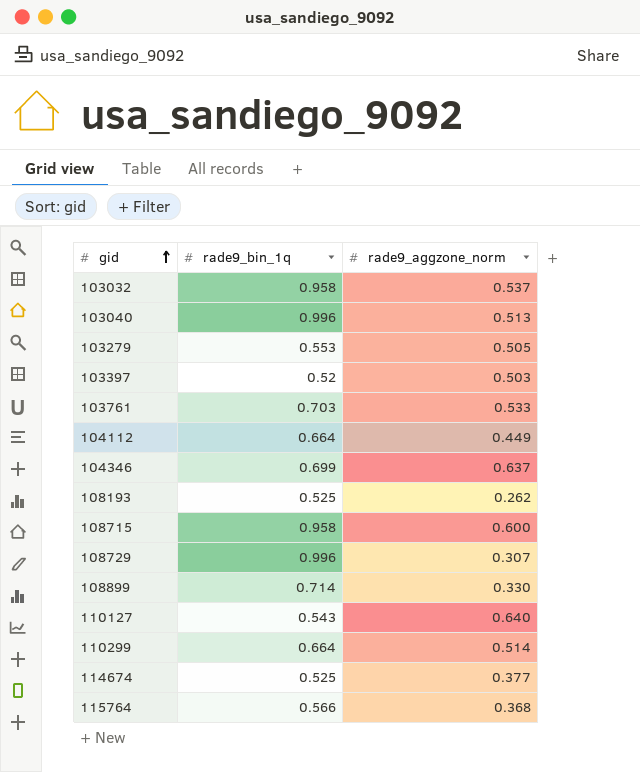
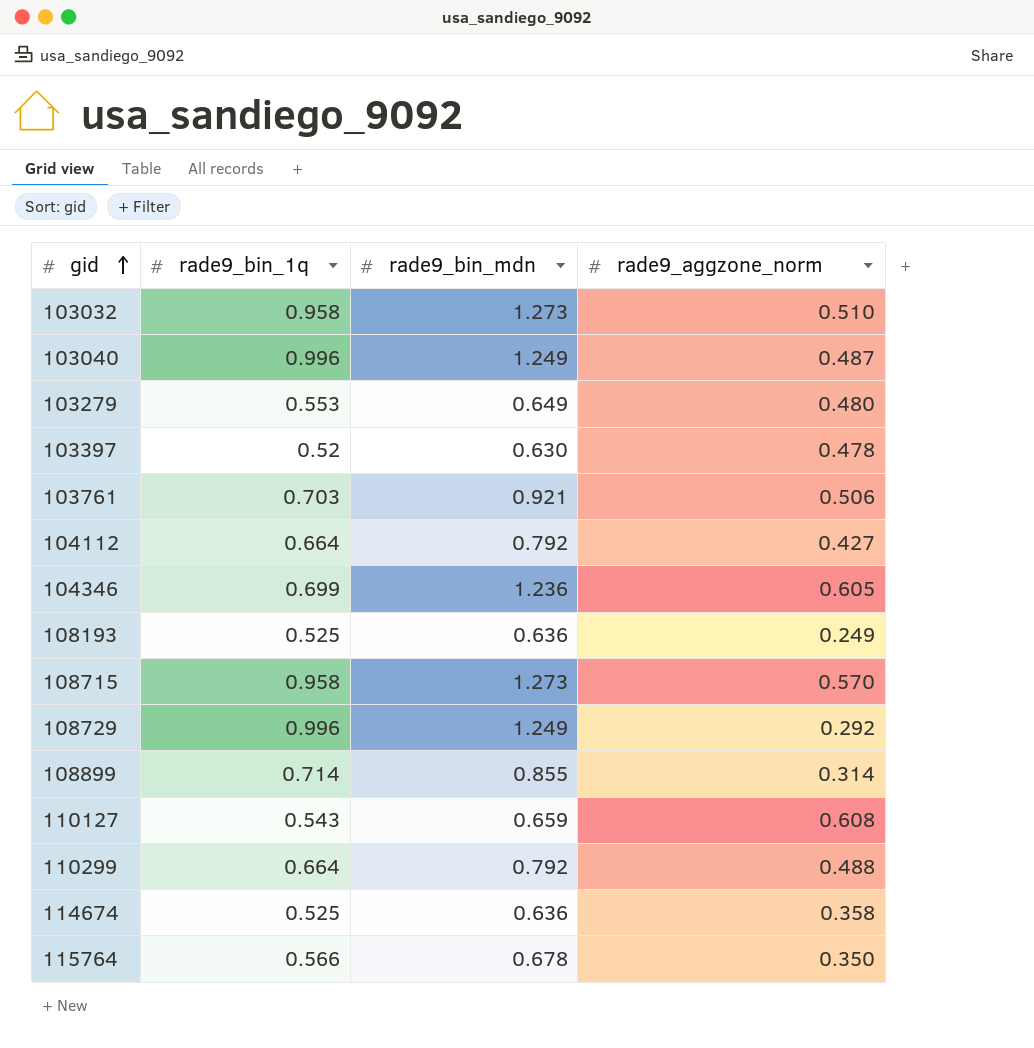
column rade9_bin_mdn | position: none -> 3
103032 | rade9_aggzone_norm: 0.537 -> 0.510
103040 | rade9_aggzone_norm: 0.513 -> 0.487
103279 | rade9_aggzone_norm: 0.505 -> 0.480
103397 | rade9_aggzone_norm: 0.503 -> 0.478
103761 | rade9_aggzone_norm: 0.533 -> 0.506
104112 | rade9_aggzone_norm: 0.449 -> 0.427
104346 | rade9_aggzone_norm: 0.637 -> 0.605
108193 | rade9_aggzone_norm: 0.262 -> 0.249
108715 | rade9_aggzone_norm: 0.600 -> 0.570
108729 | rade9_aggzone_norm: 0.307 -> 0.292
108899 | rade9_aggzone_norm: 0.330 -> 0.314
110127 | rade9_aggzone_norm: 0.640 -> 0.608
110299 | rade9_aggzone_norm: 0.514 -> 0.488
114674 | rade9_aggzone_norm: 0.377 -> 0.358
115764 | rade9_aggzone_norm: 0.368 -> 0.350

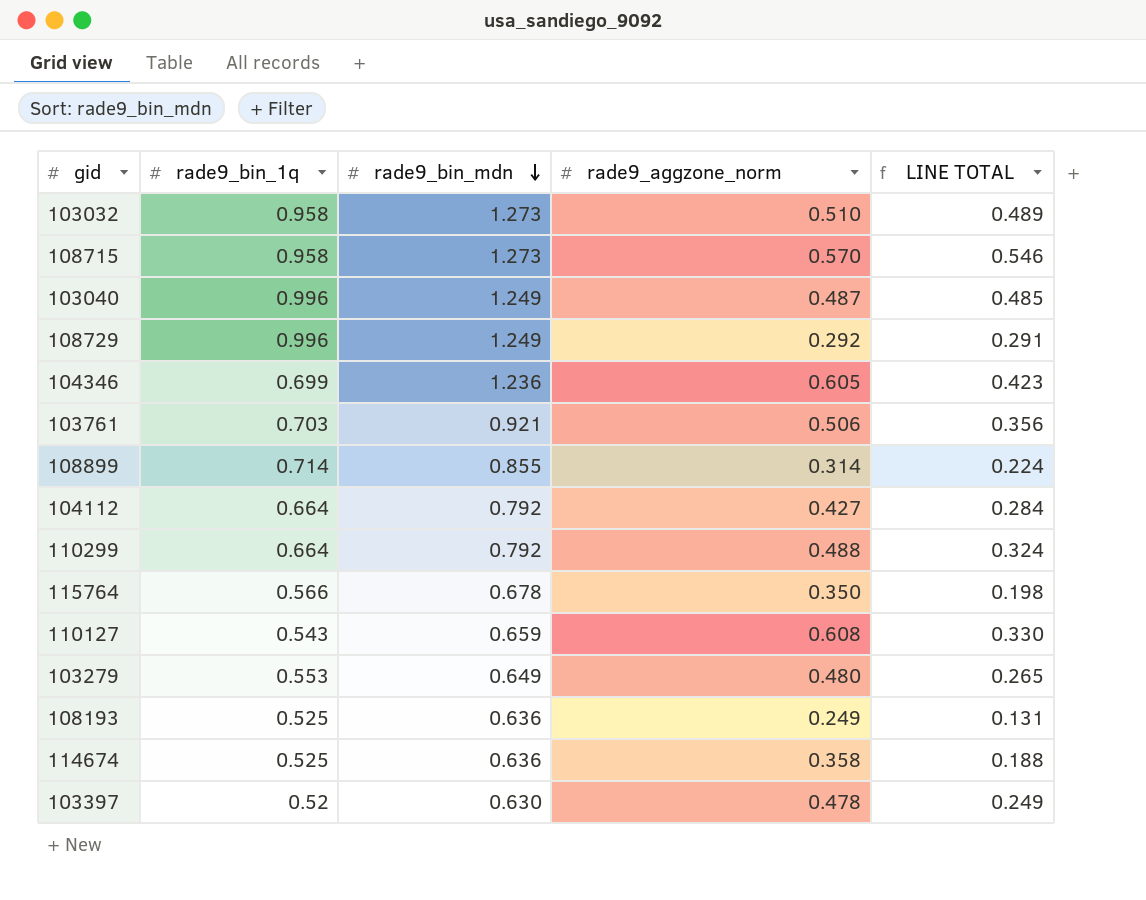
row order: gid ascending -> rade9_bin_mdn descending
column LINE TOTAL | formula: none -> [rade9_bin_1q] * [rade9_aggzone_norm]

